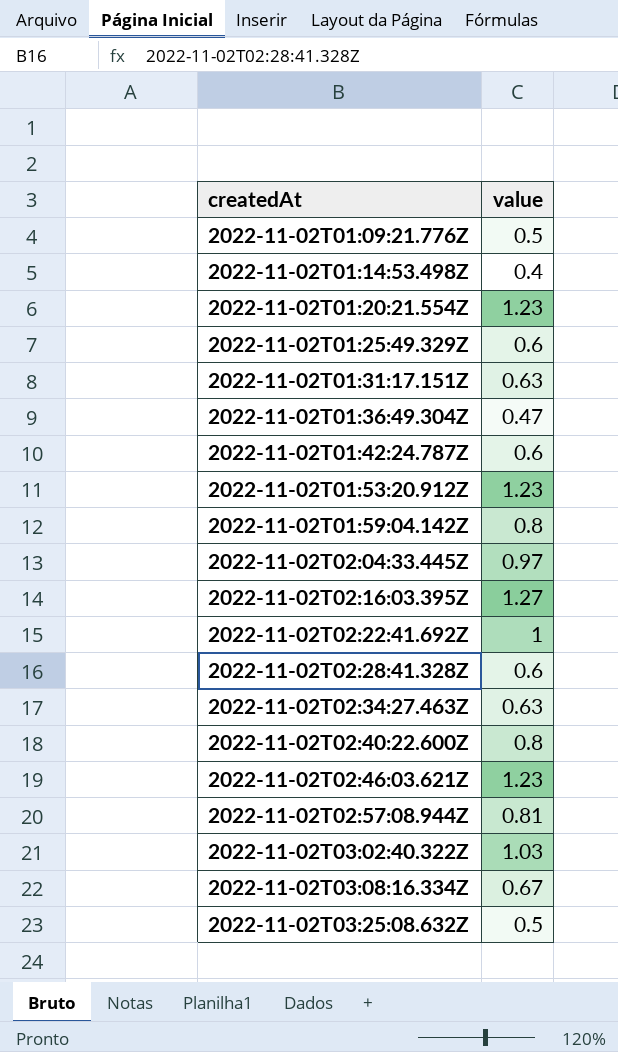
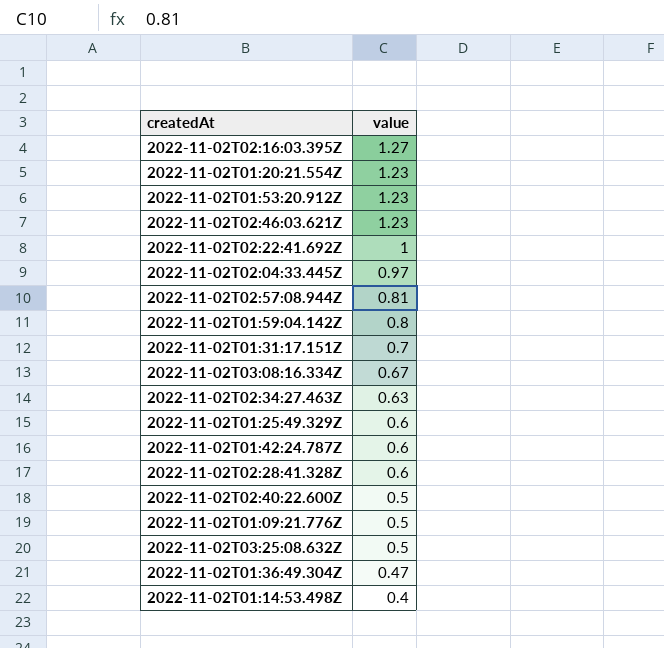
row order: createdAt ascending -> value descending
row 2022-11-02T03:02:40.322Z: 1.03 -> none
2022-11-02T01:31:17.151Z | value: 0.63 -> 0.7
2022-11-02T02:40:22.600Z | value: 0.8 -> 0.5

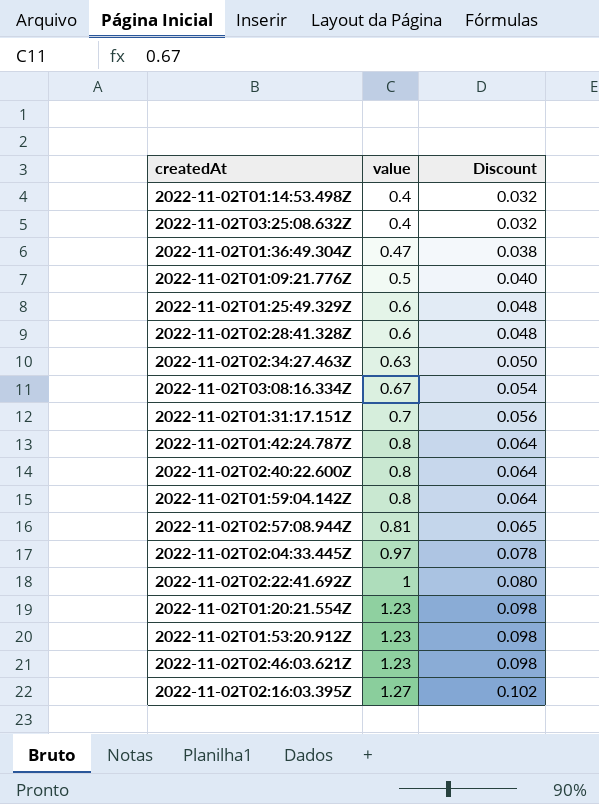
row order: value descending -> value ascending
column Discount | formula: none -> [value] * 0.08
2022-11-02T03:25:08.632Z | value: 0.5 -> 0.4
2022-11-02T01:42:24.787Z | value: 0.6 -> 0.8
2022-11-02T02:40:22.600Z | value: 0.5 -> 0.8

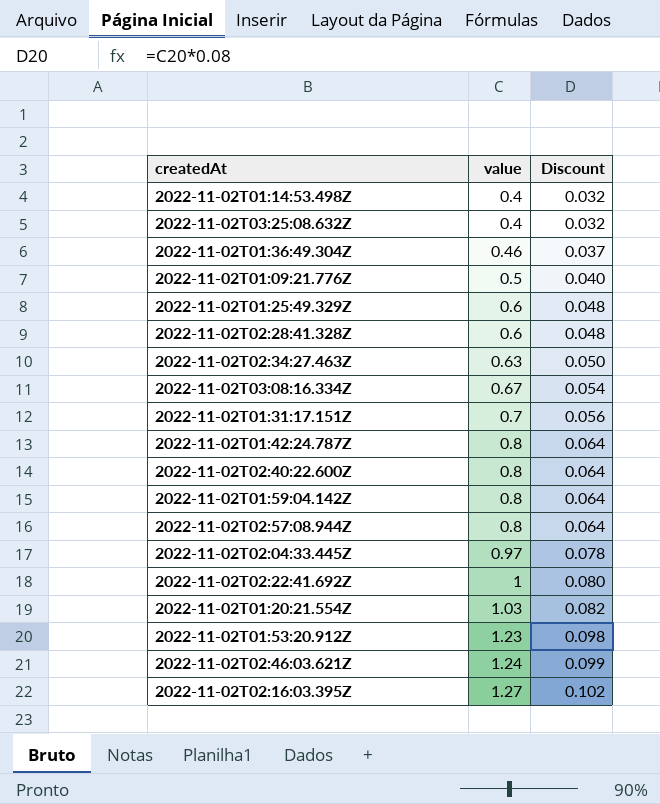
2022-11-02T01:36:49.304Z | value: 0.47 -> 0.46
2022-11-02T01:36:49.304Z | Discount: 0.038 -> 0.037
2022-11-02T02:57:08.944Z | value: 0.81 -> 0.8
2022-11-02T02:57:08.944Z | Discount: 0.065 -> 0.064
2022-11-02T01:20:21.554Z | value: 1.23 -> 1.03
2022-11-02T01:20:21.554Z | Discount: 0.098 -> 0.082
2022-11-02T02:46:03.621Z | value: 1.23 -> 1.24
2022-11-02T02:46:03.621Z | Discount: 0.098 -> 0.099

